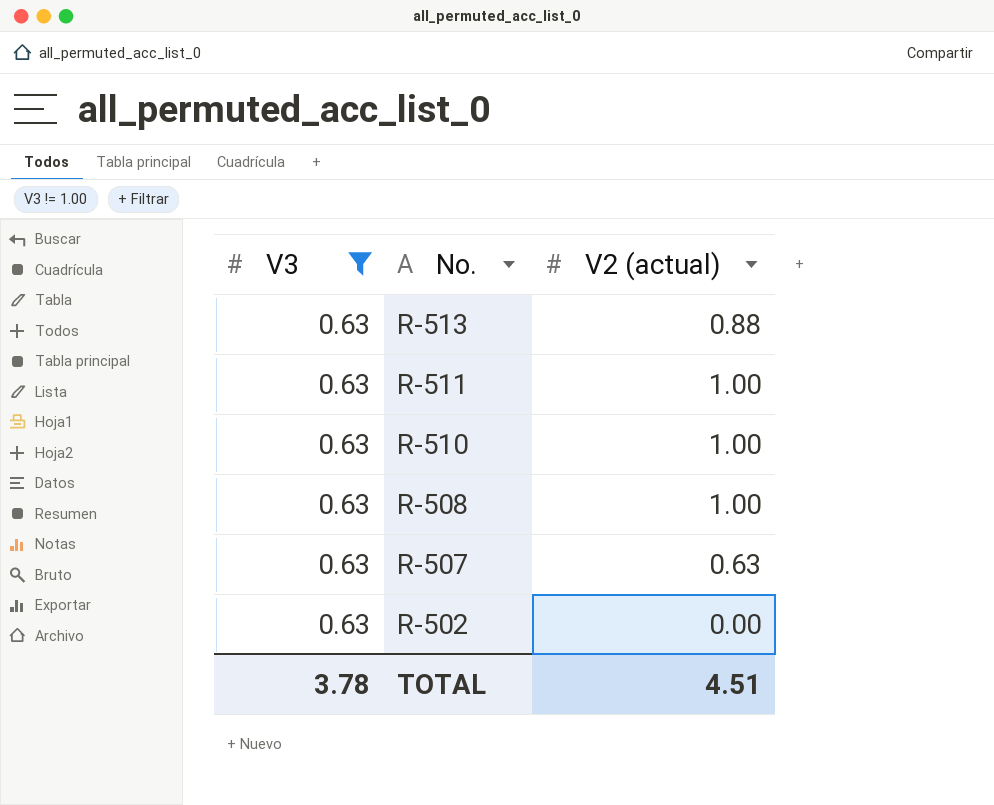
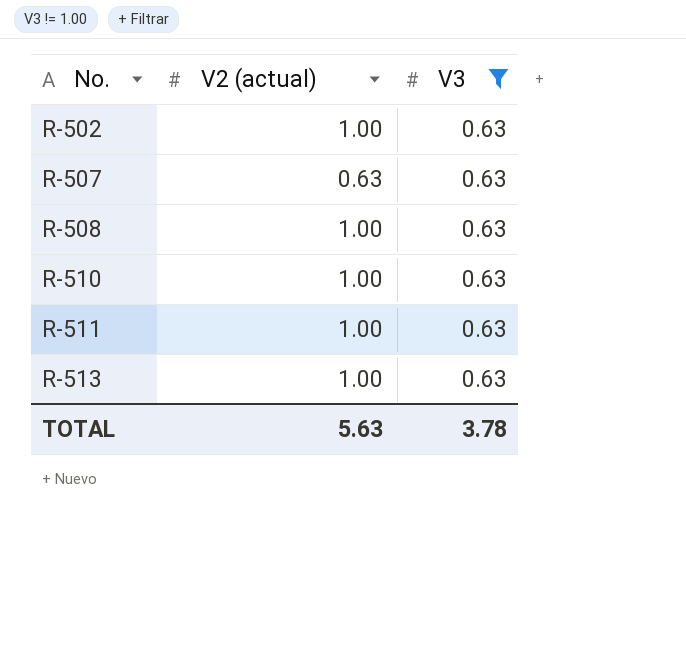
row order: No. descending -> No. ascending
column V3 | position: 1 -> 3
R-502 | V2 (actual): 0.00 -> 1.00
R-513 | V2 (actual): 0.88 -> 1.00
TOTAL | V2 (actual): 4.51 -> 5.63

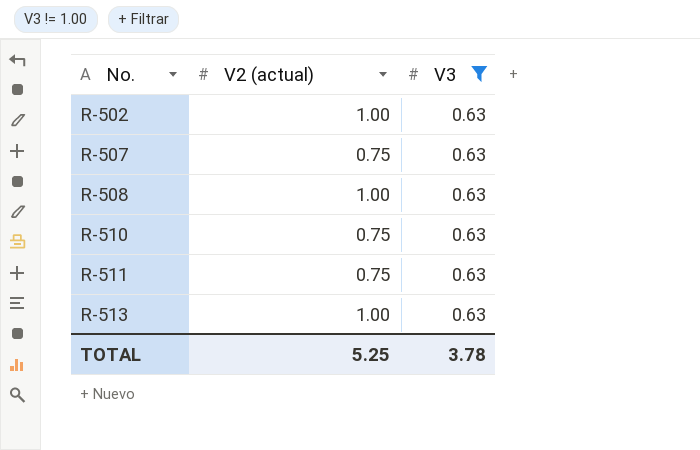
R-507 | V2 (actual): 0.63 -> 0.75
R-510 | V2 (actual): 1.00 -> 0.75
R-511 | V2 (actual): 1.00 -> 0.75
TOTAL | V2 (actual): 5.63 -> 5.25

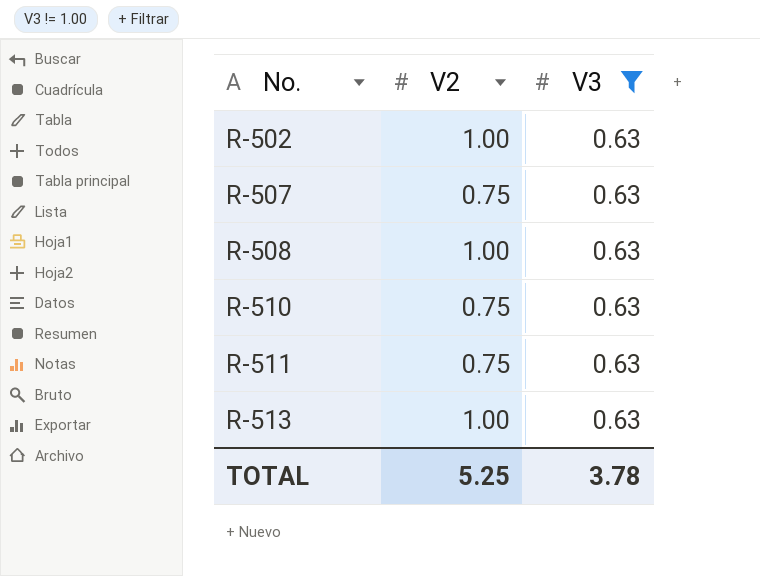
column name: V2 (actual) -> V2

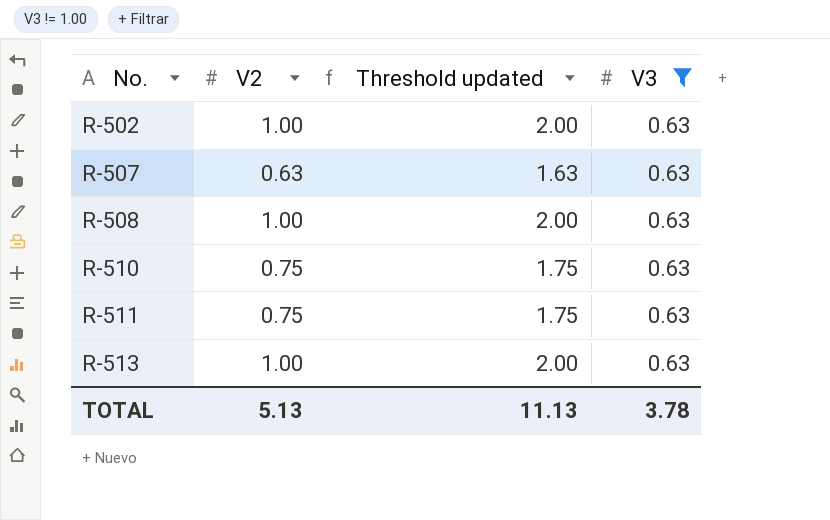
column Threshold updated | formula: none -> [V2] + 1
R-507 | V2: 0.75 -> 0.63
TOTAL | V2: 5.25 -> 5.13

